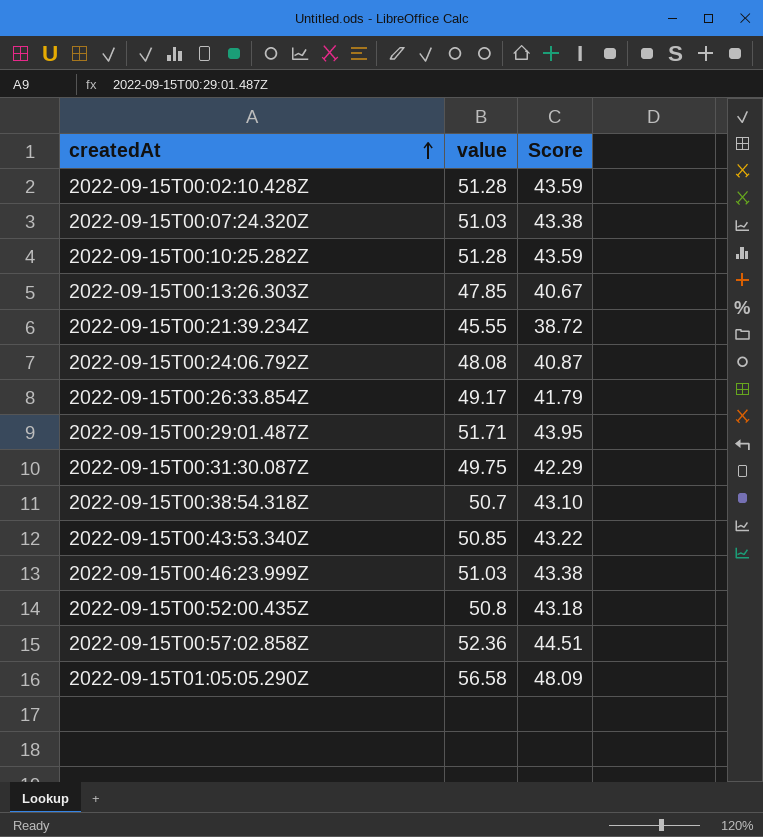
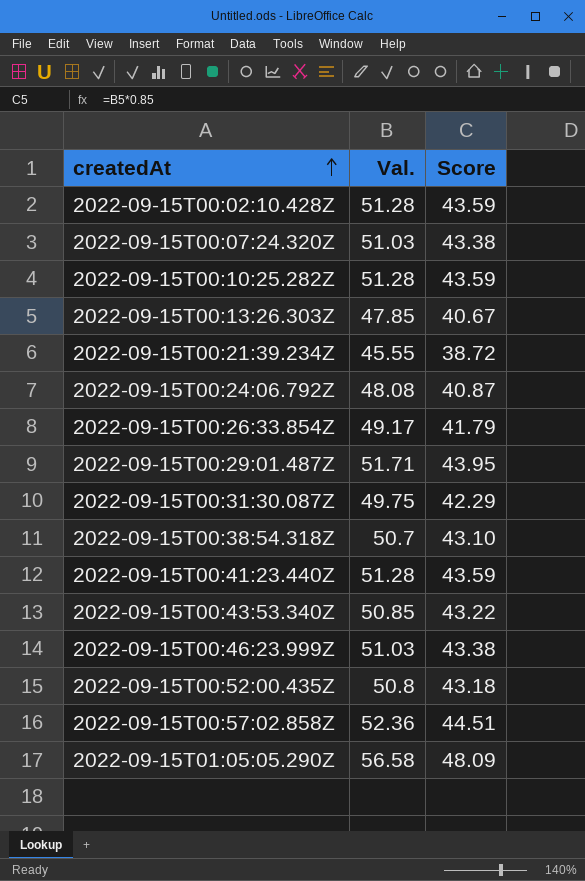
column name: value -> Val.
row 2022-09-15T00:41:23.440Z: none -> 51.28 | 43.59

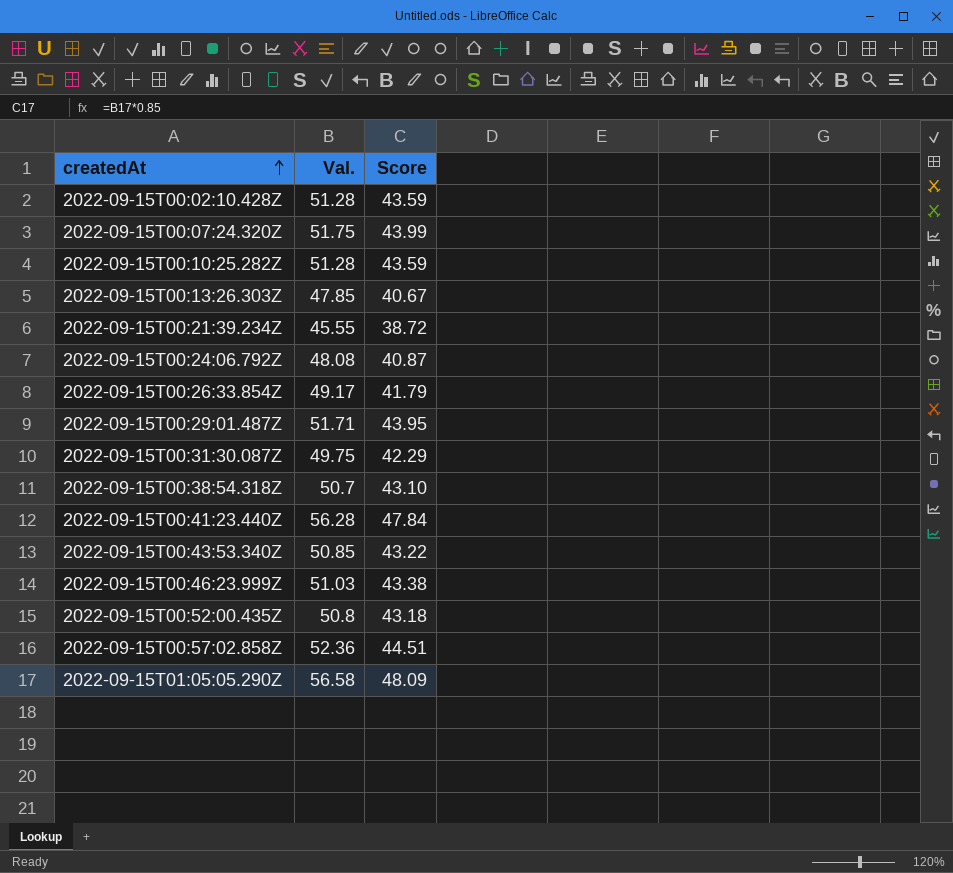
2022-09-15T00:07:24.320Z | Val.: 51.03 -> 51.75
2022-09-15T00:07:24.320Z | Score: 43.38 -> 43.99
2022-09-15T00:41:23.440Z | Val.: 51.28 -> 56.28
2022-09-15T00:41:23.440Z | Score: 43.59 -> 47.84

